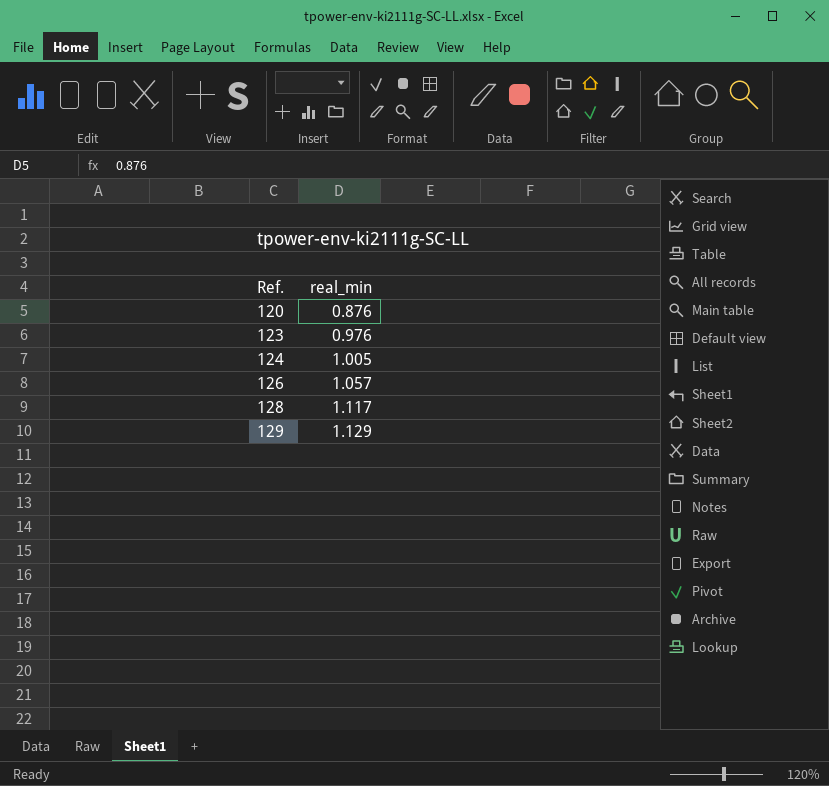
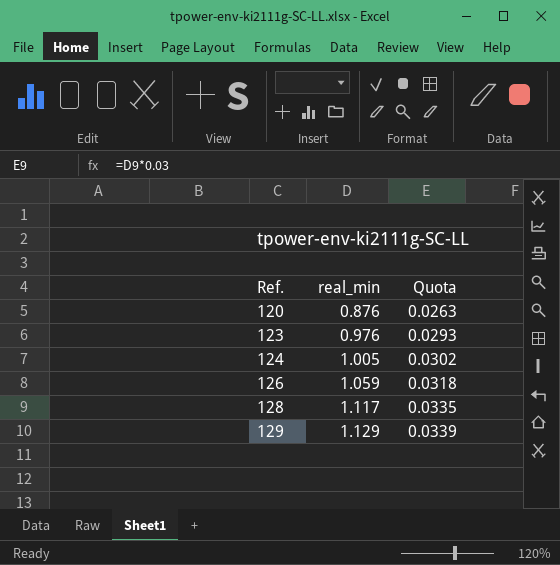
column Quota | formula: none -> [real_min] * 0.03
126 | real_min: 1.057 -> 1.059

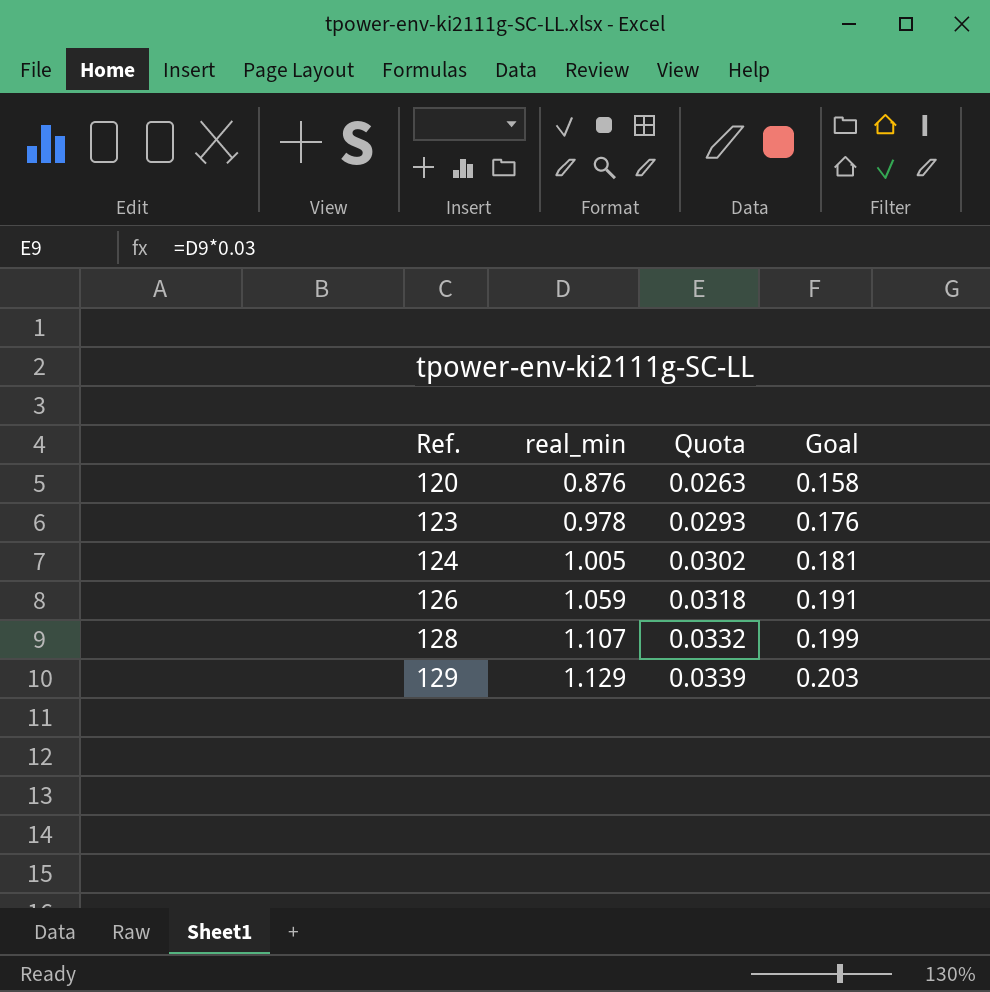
column Goal | formula: none -> [real_min] * 0.18
123 | real_min: 0.976 -> 0.978
128 | real_min: 1.117 -> 1.107
128 | Quota: 0.0335 -> 0.0332

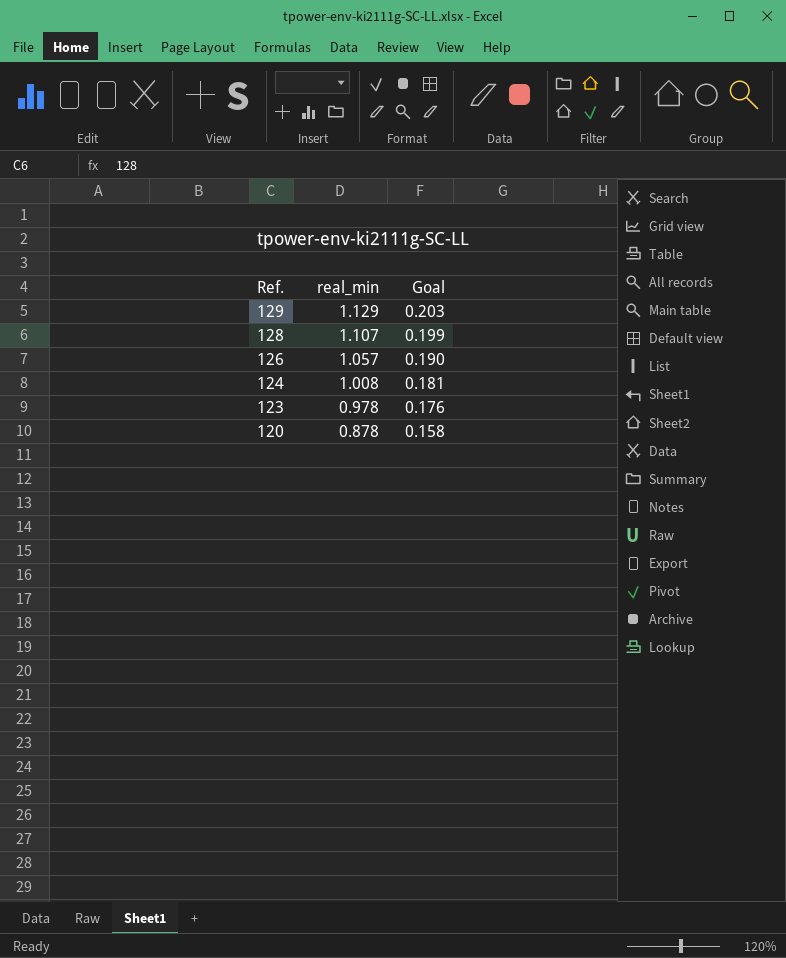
row order: Ref. ascending -> Ref. descending
column Quota | formula: [real_min] * 0.03 -> none
126 | real_min: 1.059 -> 1.057
126 | Goal: 0.191 -> 0.190
124 | real_min: 1.005 -> 1.008
120 | real_min: 0.876 -> 0.878

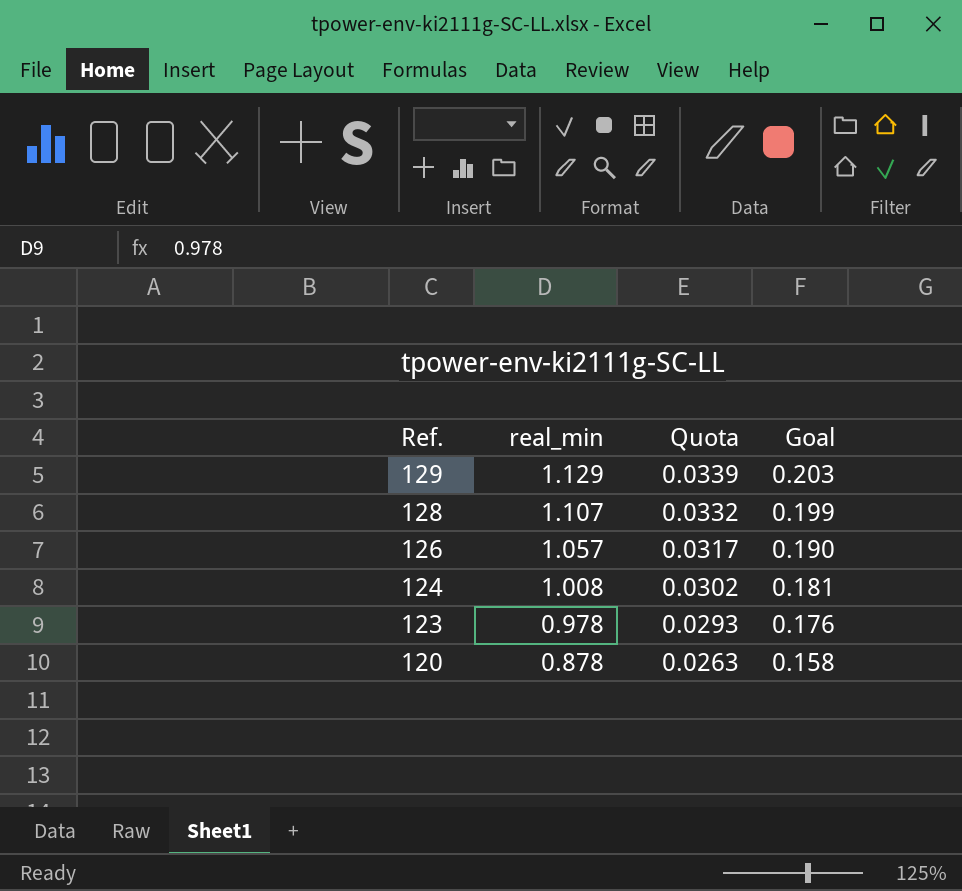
column Quota | formula: none -> [real_min] * 0.03

